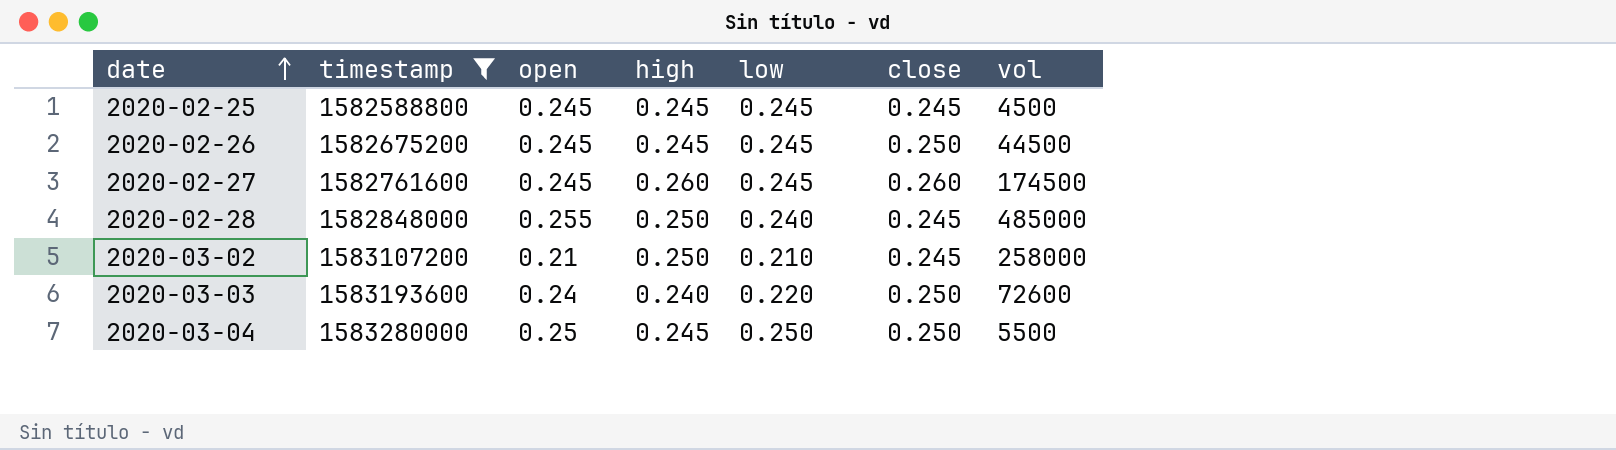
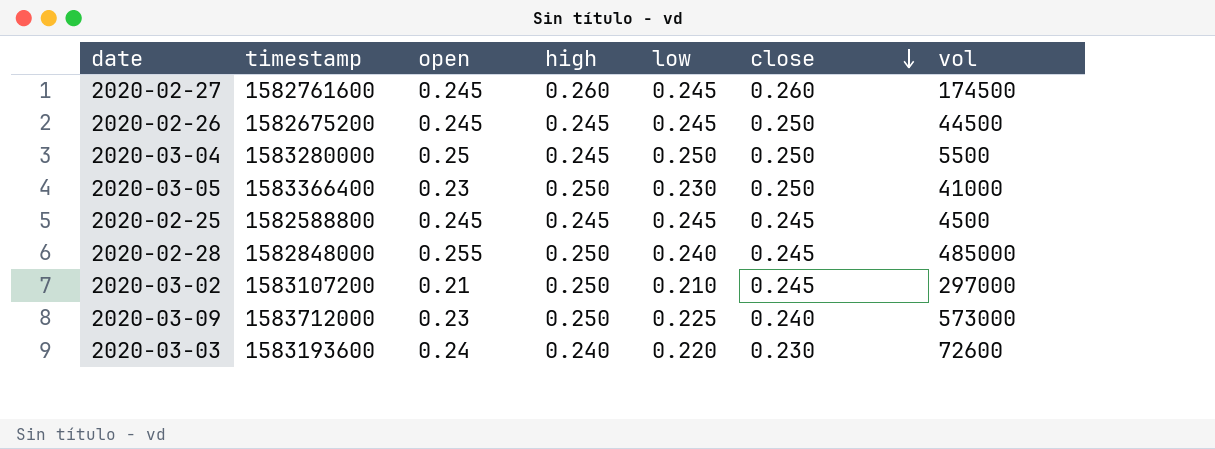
filter: timestamp <= 1583280000 -> none
row order: date ascending -> close descending
2020-03-02 | vol: 258000 -> 297000
2020-03-03 | close: 0.250 -> 0.230

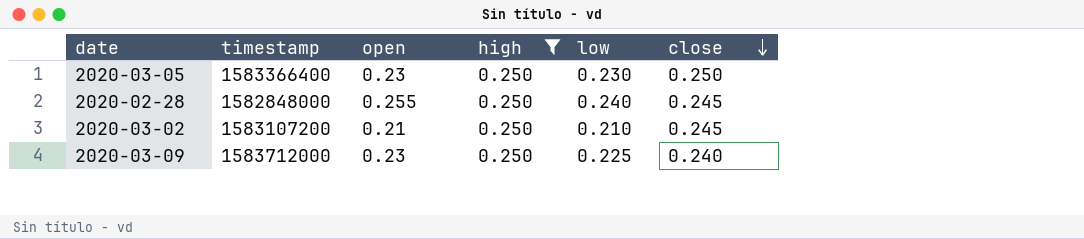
filter: none -> high = 0.250
column vol | position: 7 -> none

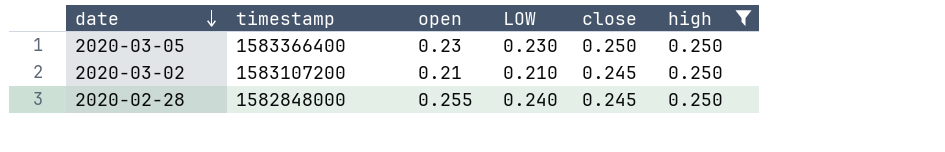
row order: close descending -> date descending
column name: low -> LOW
column high | position: 4 -> 6
row 2020-03-09: 1583712000 | 0.23 | 0.250 | 0.225 | 0.240 -> none

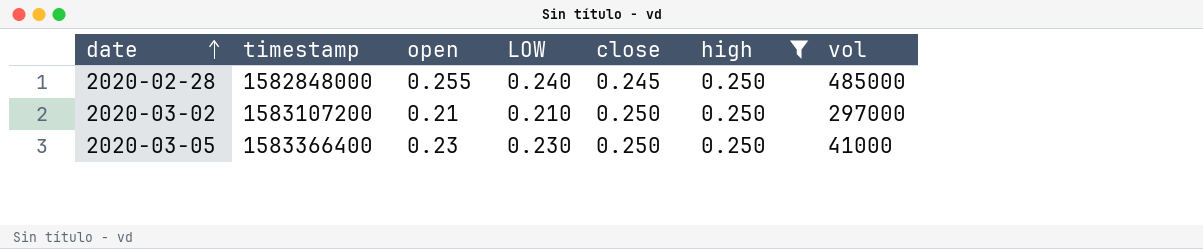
row order: date descending -> date ascending
column vol | position: none -> 7
2020-03-02 | close: 0.245 -> 0.250

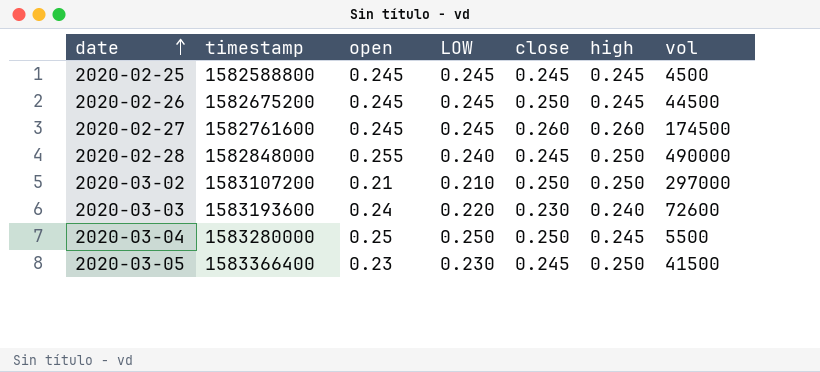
filter: high = 0.250 -> none
2020-02-28 | vol: 485000 -> 490000
2020-03-05 | close: 0.250 -> 0.245
2020-03-05 | vol: 41000 -> 41500

